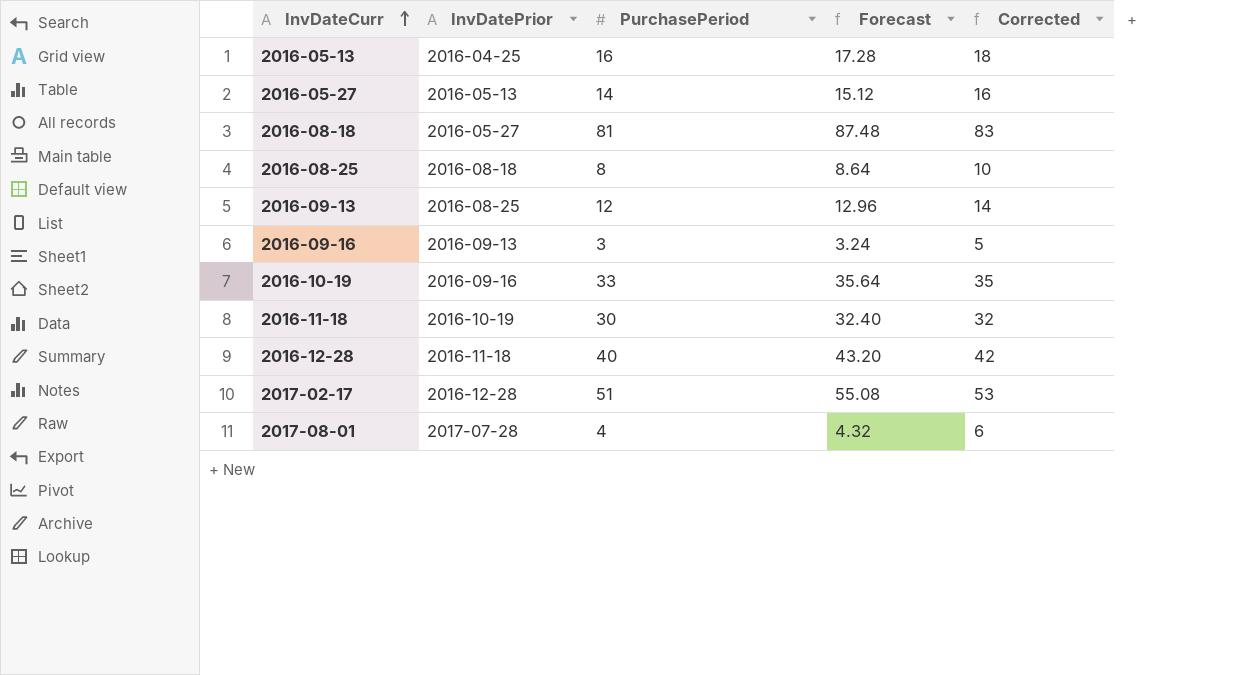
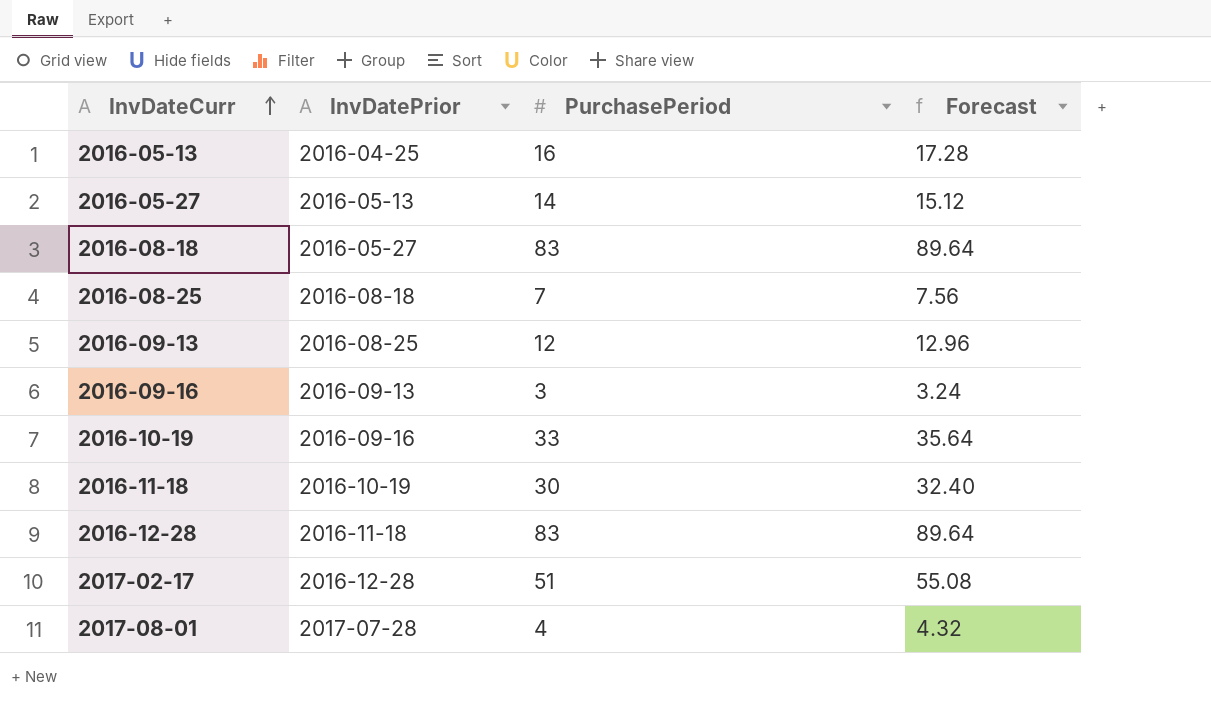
column Corrected | formula: [PurchasePeriod] + 2 -> none
2016-08-18 | PurchasePeriod: 81 -> 83
2016-08-18 | Forecast: 87.48 -> 89.64
2016-08-25 | PurchasePeriod: 8 -> 7
2016-08-25 | Forecast: 8.64 -> 7.56
2016-12-28 | PurchasePeriod: 40 -> 83
2016-12-28 | Forecast: 43.20 -> 89.64

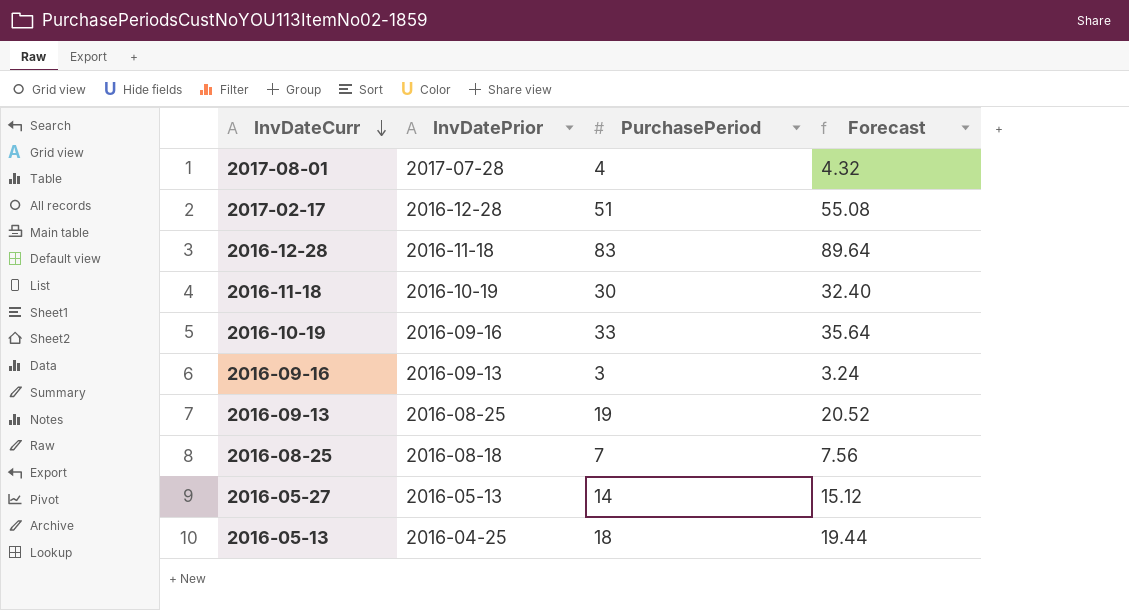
row order: InvDateCurr ascending -> InvDateCurr descending
row 2016-08-18: 2016-05-27 | 83 | 89.64 -> none
2016-09-13 | PurchasePeriod: 12 -> 19
2016-09-13 | Forecast: 12.96 -> 20.52
2016-05-13 | PurchasePeriod: 16 -> 18
2016-05-13 | Forecast: 17.28 -> 19.44

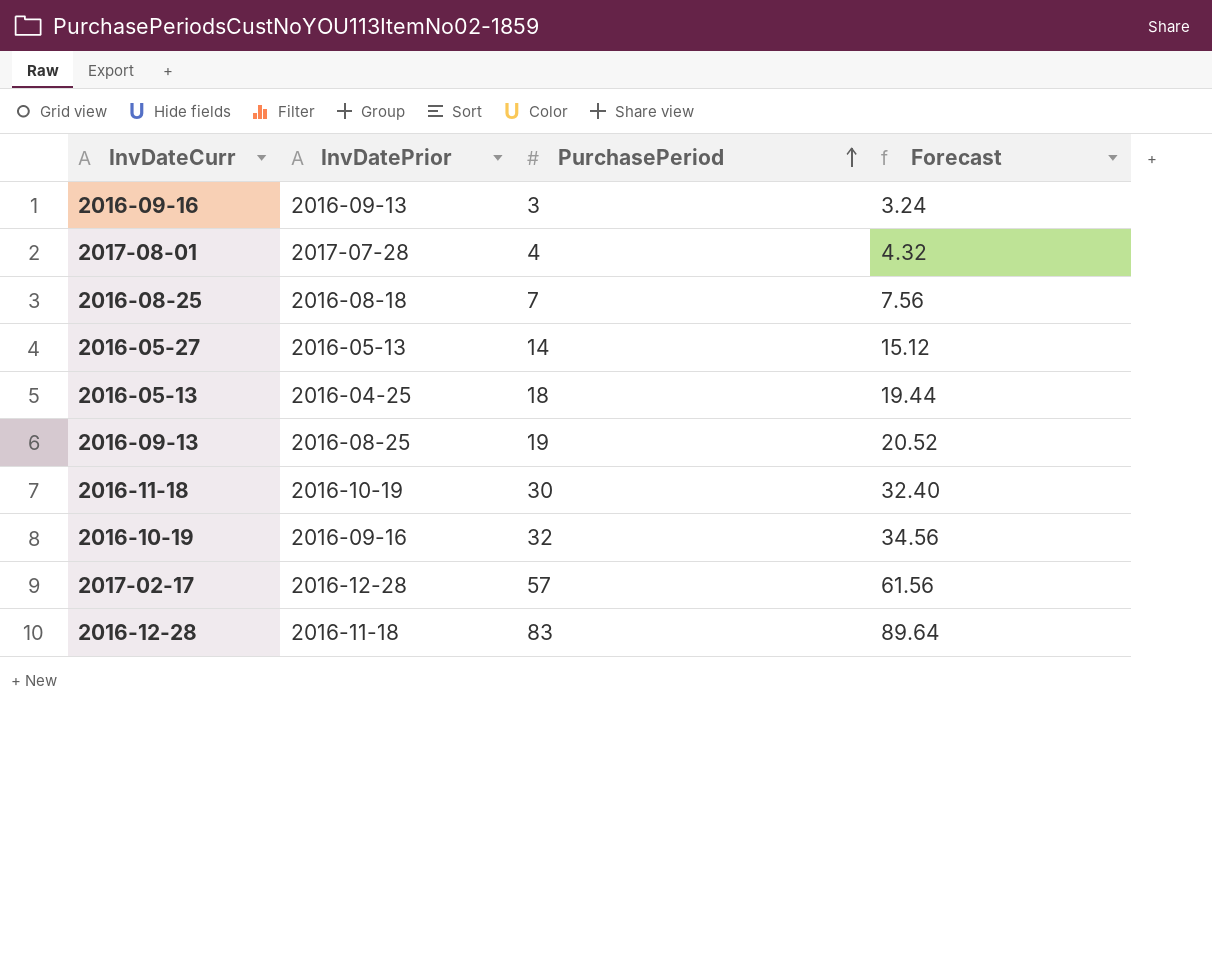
row order: InvDateCurr descending -> PurchasePeriod ascending
2016-10-19 | PurchasePeriod: 33 -> 32
2016-10-19 | Forecast: 35.64 -> 34.56
2017-02-17 | PurchasePeriod: 51 -> 57
2017-02-17 | Forecast: 55.08 -> 61.56

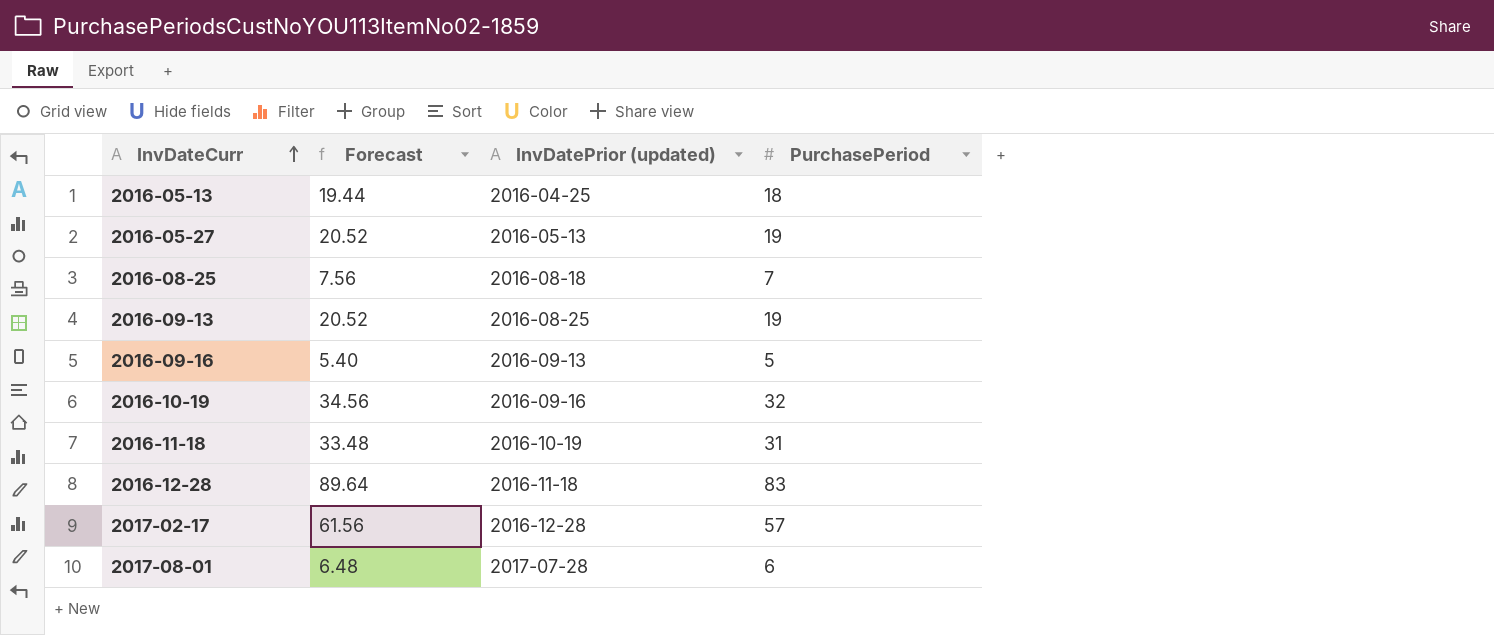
row order: PurchasePeriod ascending -> InvDateCurr ascending
column Forecast | position: 4 -> 2
column name: InvDatePrior -> InvDatePrior (updated)
2016-05-27 | Forecast: 15.12 -> 20.52
2016-05-27 | PurchasePeriod: 14 -> 19
2016-09-16 | Forecast: 3.24 -> 5.40
2016-09-16 | PurchasePeriod: 3 -> 5
2016-11-18 | Forecast: 32.40 -> 33.48
2016-11-18 | PurchasePeriod: 30 -> 31
2017-08-01 | Forecast: 4.32 -> 6.48
2017-08-01 | PurchasePeriod: 4 -> 6

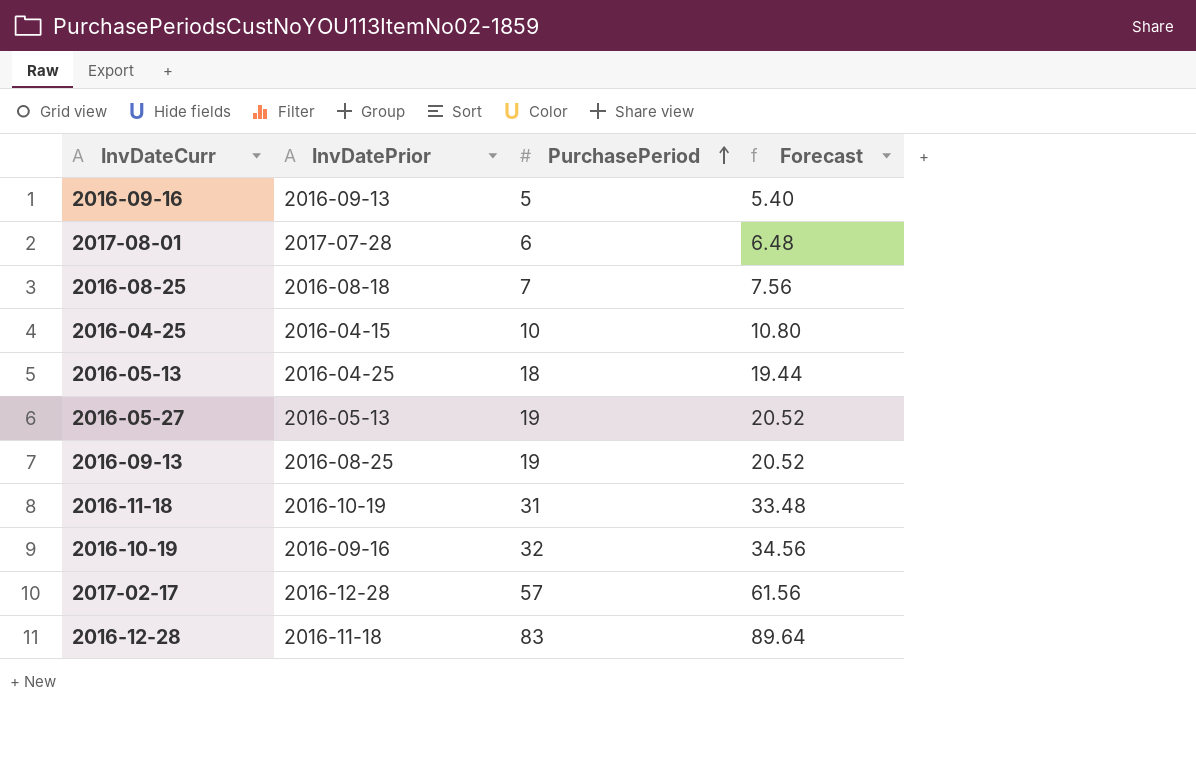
row order: InvDateCurr ascending -> PurchasePeriod ascending
column name: InvDatePrior (updated) -> InvDatePrior
column Forecast | position: 2 -> 4
row 2016-04-25: none -> 2016-04-15 | 10 | 10.80

